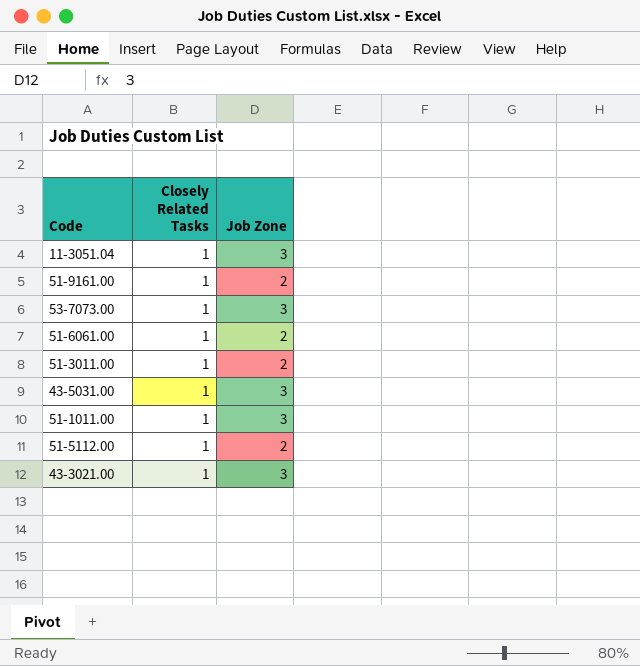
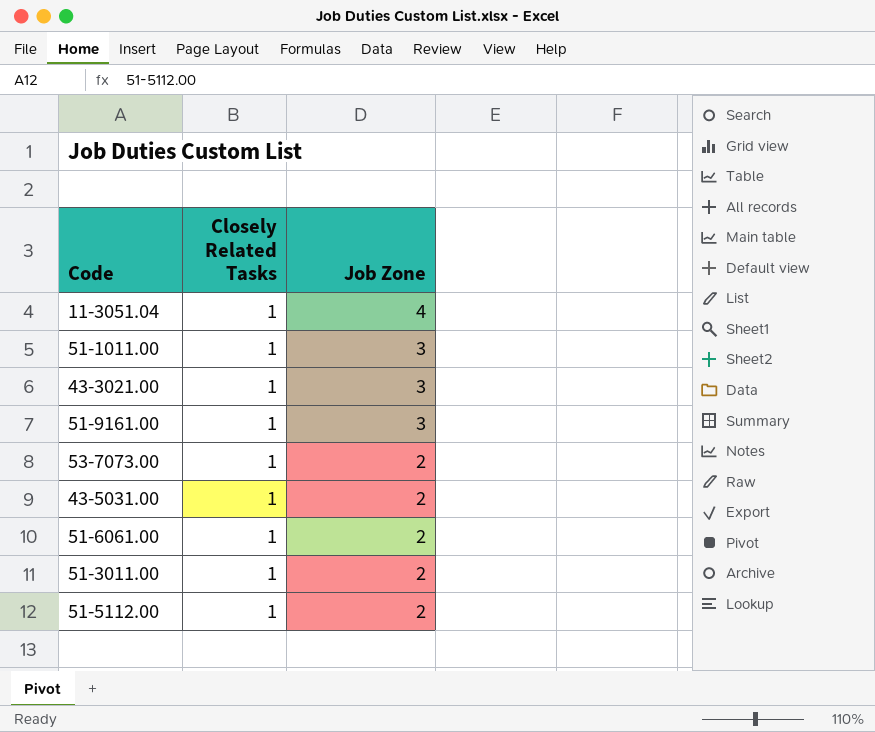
row order: none -> Job Zone descending
11-3051.04 | Job Zone: 3 -> 4
51-9161.00 | Job Zone: 2 -> 3
53-7073.00 | Job Zone: 3 -> 2
43-5031.00 | Job Zone: 3 -> 2

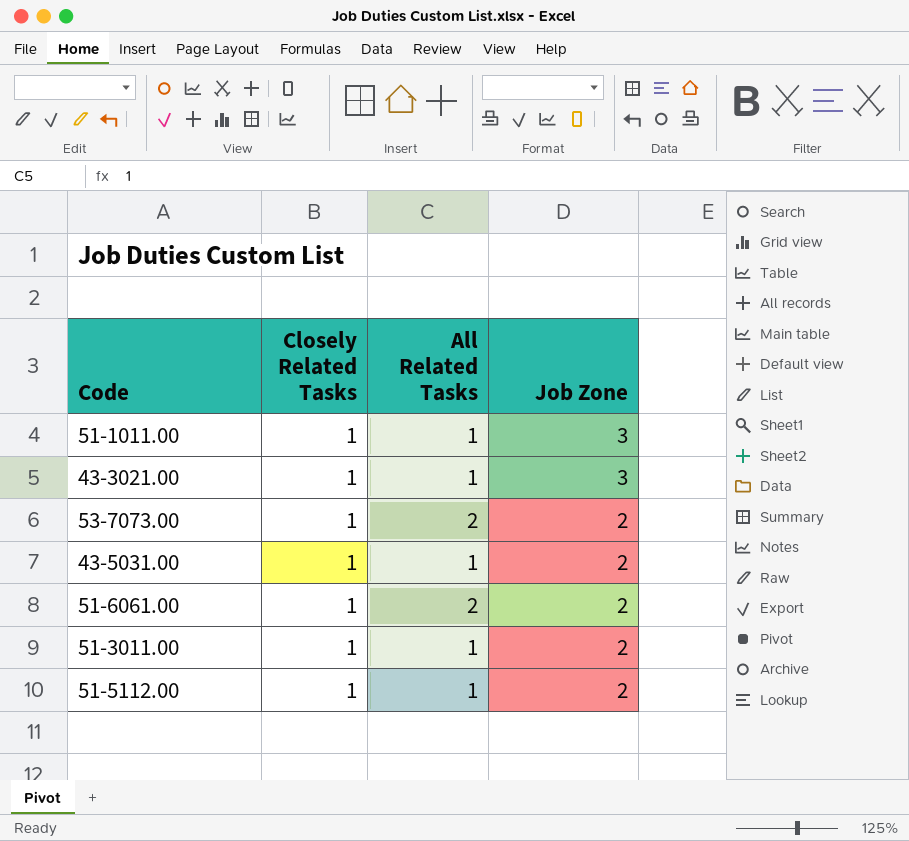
column All Related Tasks | position: none -> 3
row 11-3051.04: 1 | 4 -> none
row 51-9161.00: 1 | 3 -> none

